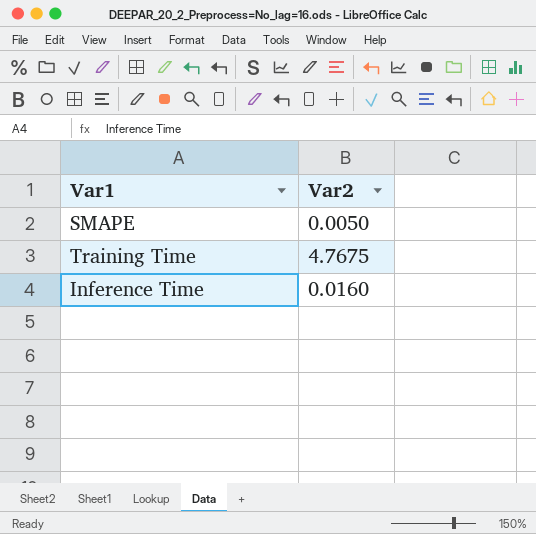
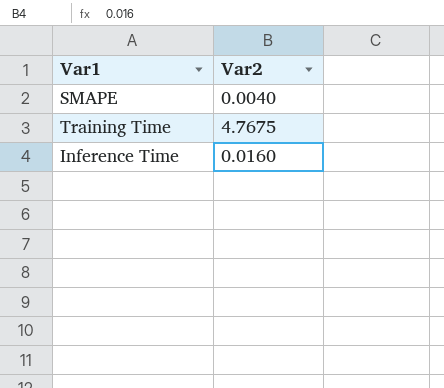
SMAPE | Var2: 0.0050 -> 0.0040

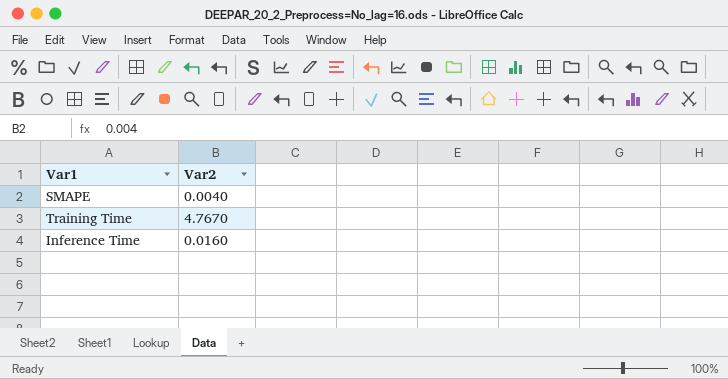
Training Time | Var2: 4.7675 -> 4.7670

